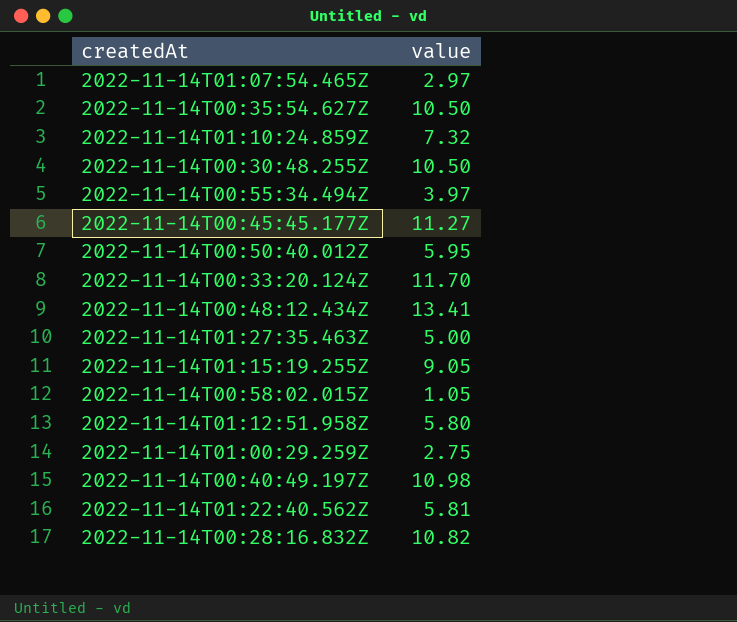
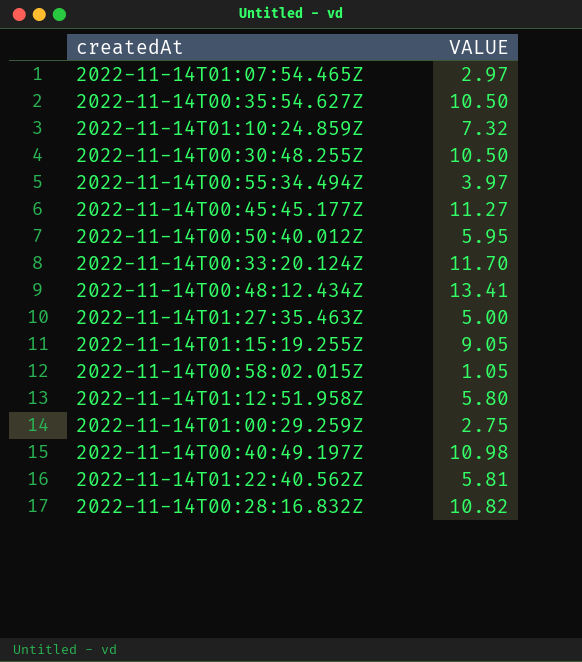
column name: value -> VALUE

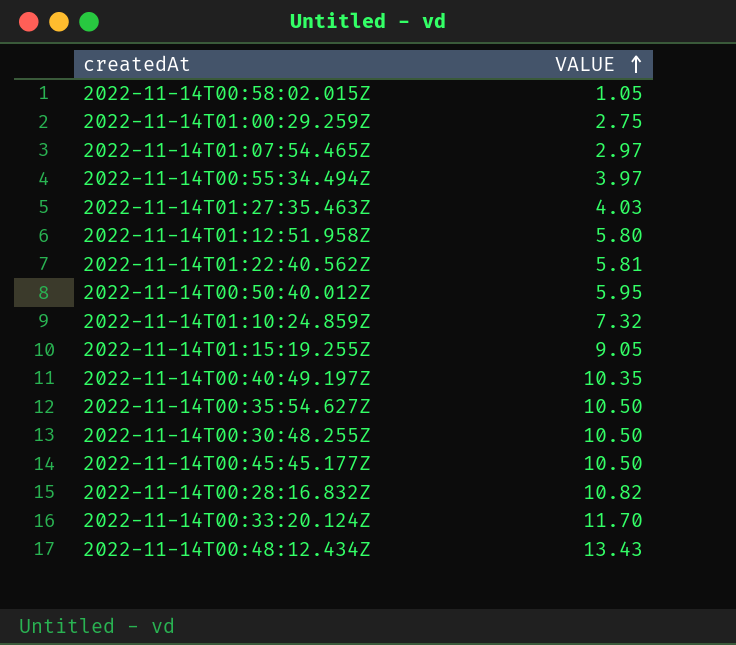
row order: none -> VALUE ascending
2022-11-14T01:27:35.463Z | VALUE: 5.00 -> 4.03
2022-11-14T00:40:49.197Z | VALUE: 10.98 -> 10.35
2022-11-14T00:45:45.177Z | VALUE: 11.27 -> 10.50
2022-11-14T00:48:12.434Z | VALUE: 13.41 -> 13.43

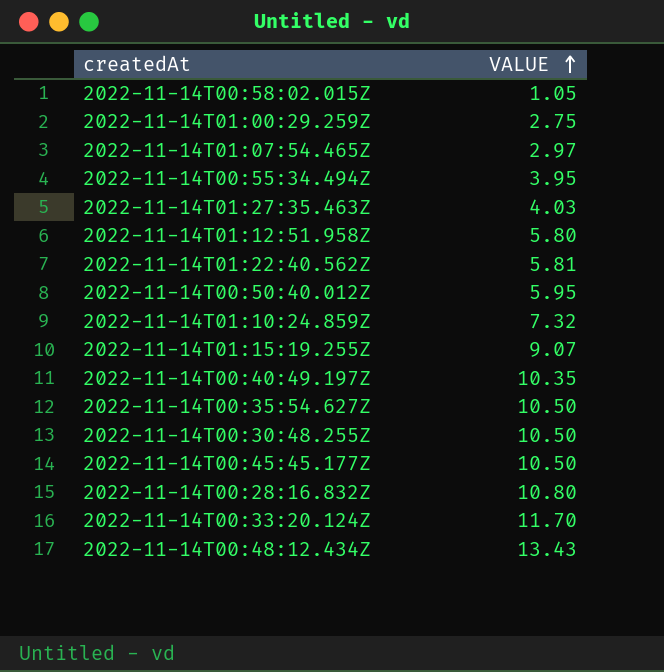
2022-11-14T00:55:34.494Z | VALUE: 3.97 -> 3.95
2022-11-14T01:15:19.255Z | VALUE: 9.05 -> 9.07
2022-11-14T00:28:16.832Z | VALUE: 10.82 -> 10.80

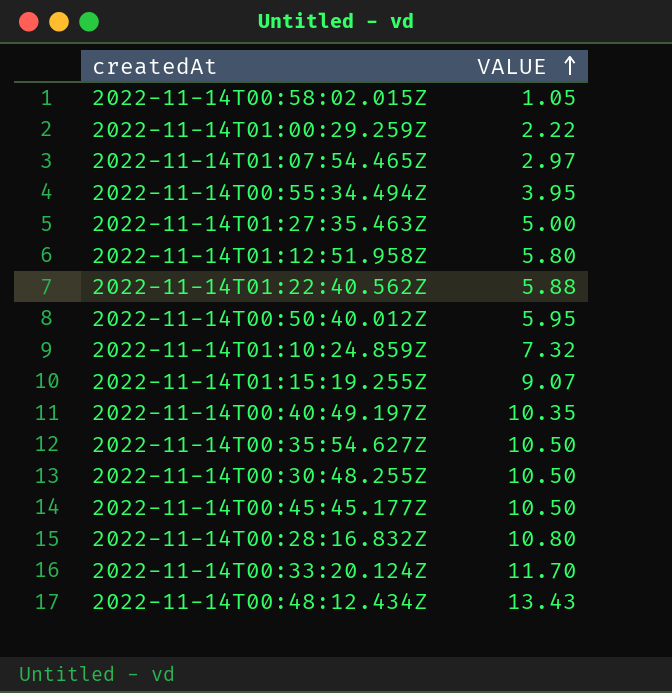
2022-11-14T01:00:29.259Z | VALUE: 2.75 -> 2.22
2022-11-14T01:27:35.463Z | VALUE: 4.03 -> 5.00
2022-11-14T01:22:40.562Z | VALUE: 5.81 -> 5.88

